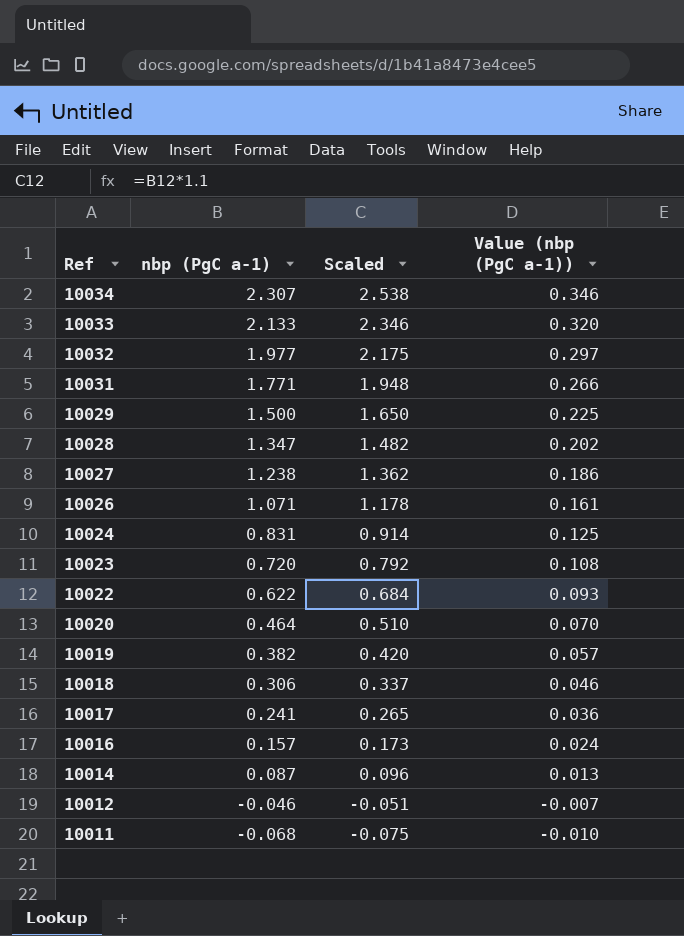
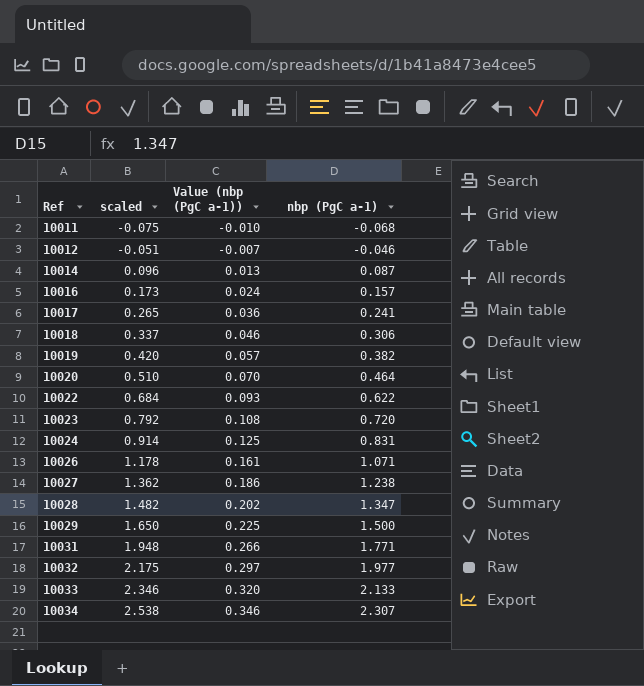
row order: Ref descending -> Ref ascending
column name: Scaled -> scaled
column nbp (PgC a-1) | position: 2 -> 4

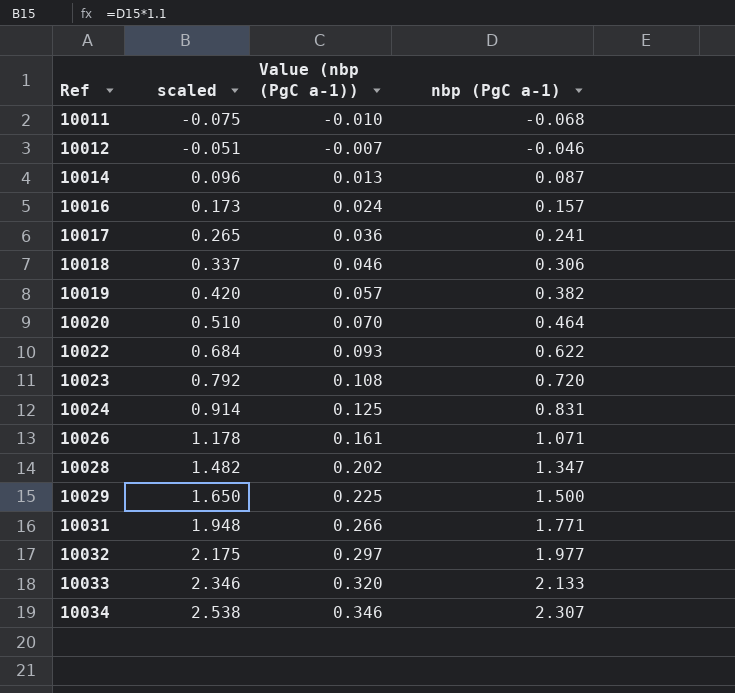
row 10027: 1.362 | 0.186 | 1.238 -> none

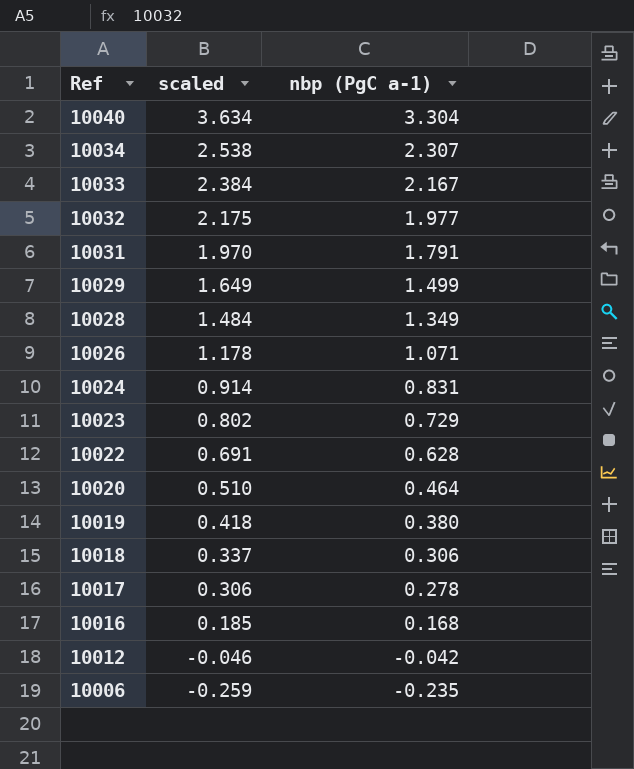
row order: Ref ascending -> Ref descending
column Value (nbp (PgC a-1)) | formula: [nbp (PgC a-1)] * 0.15 -> none
row 10011: -0.075 | -0.010 | -0.068 -> none
row 10014: 0.096 | 0.013 | 0.087 -> none
row 10040: none -> 3.634 | 3.304
10033 | scaled: 2.346 -> 2.384
10033 | nbp (PgC a-1): 2.133 -> 2.167
10031 | scaled: 1.948 -> 1.970
10031 | nbp (PgC a-1): 1.771 -> 1.791
10029 | scaled: 1.650 -> 1.649
10029 | nbp (PgC a-1): 1.500 -> 1.499
10028 | scaled: 1.482 -> 1.484
10028 | nbp (PgC a-1): 1.347 -> 1.349
10023 | scaled: 0.792 -> 0.802
10023 | nbp (PgC a-1): 0.720 -> 0.729
10022 | scaled: 0.684 -> 0.691
10022 | nbp (PgC a-1): 0.622 -> 0.628
10019 | scaled: 0.420 -> 0.418
10019 | nbp (PgC a-1): 0.382 -> 0.380
10017 | scaled: 0.265 -> 0.306
10017 | nbp (PgC a-1): 0.241 -> 0.278
10016 | scaled: 0.173 -> 0.185
10016 | nbp (PgC a-1): 0.157 -> 0.168
10012 | scaled: -0.051 -> -0.046
10012 | nbp (PgC a-1): -0.046 -> -0.042
row 10006: none -> -0.259 | -0.235

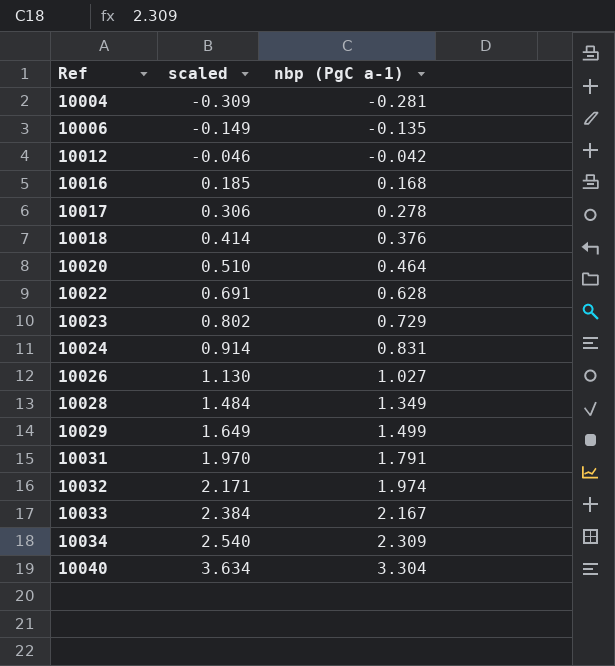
row order: Ref descending -> Ref ascending
row 10019: 0.418 | 0.380 -> none
row 10004: none -> -0.309 | -0.281
10006 | scaled: -0.259 -> -0.149
10006 | nbp (PgC a-1): -0.235 -> -0.135
10018 | scaled: 0.337 -> 0.414
10018 | nbp (PgC a-1): 0.306 -> 0.376
10026 | scaled: 1.178 -> 1.130
10026 | nbp (PgC a-1): 1.071 -> 1.027
10032 | scaled: 2.175 -> 2.171
10032 | nbp (PgC a-1): 1.977 -> 1.974
10034 | scaled: 2.538 -> 2.540
10034 | nbp (PgC a-1): 2.307 -> 2.309

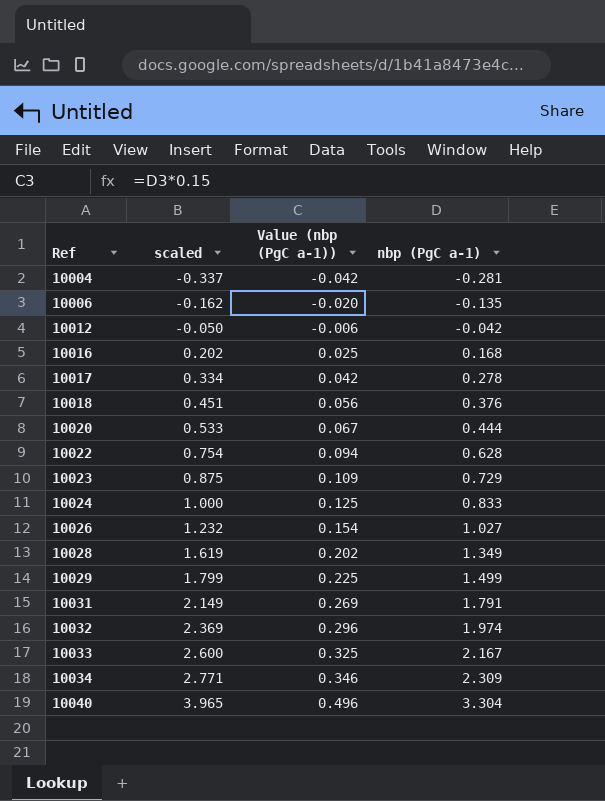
column scaled | formula: [nbp (PgC a-1)] * 1.1 -> [nbp (PgC a-1)] * 1.2
column Value (nbp (PgC a-1)) | formula: none -> [nbp (PgC a-1)] * 0.15
10020 | nbp (PgC a-1): 0.464 -> 0.444
10024 | nbp (PgC a-1): 0.831 -> 0.833

